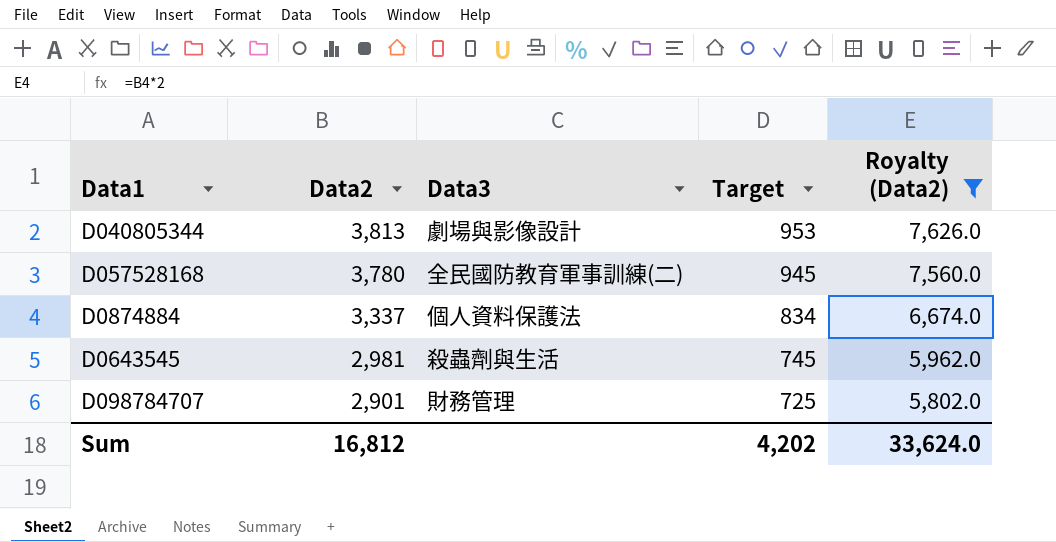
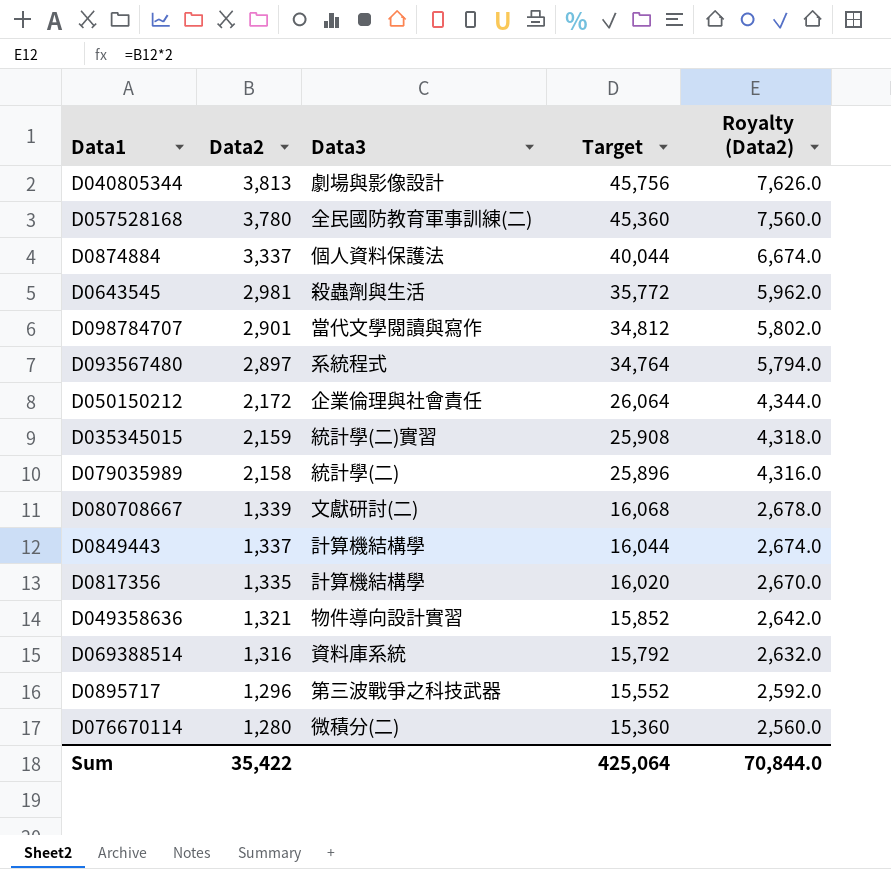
filter: Royalty (Data2) >= 5,802.0 -> none
column Target | formula: [Data2] * 0.25 -> [Data2] * 12
D098784707 | Data3: 財務管理 -> 當代文學閱讀與寫作
Sum | Data2: 16,812 -> 35,422
Sum | Target: 4,202 -> 425,064
Sum | Royalty (Data2): 33,624.0 -> 70,844.0

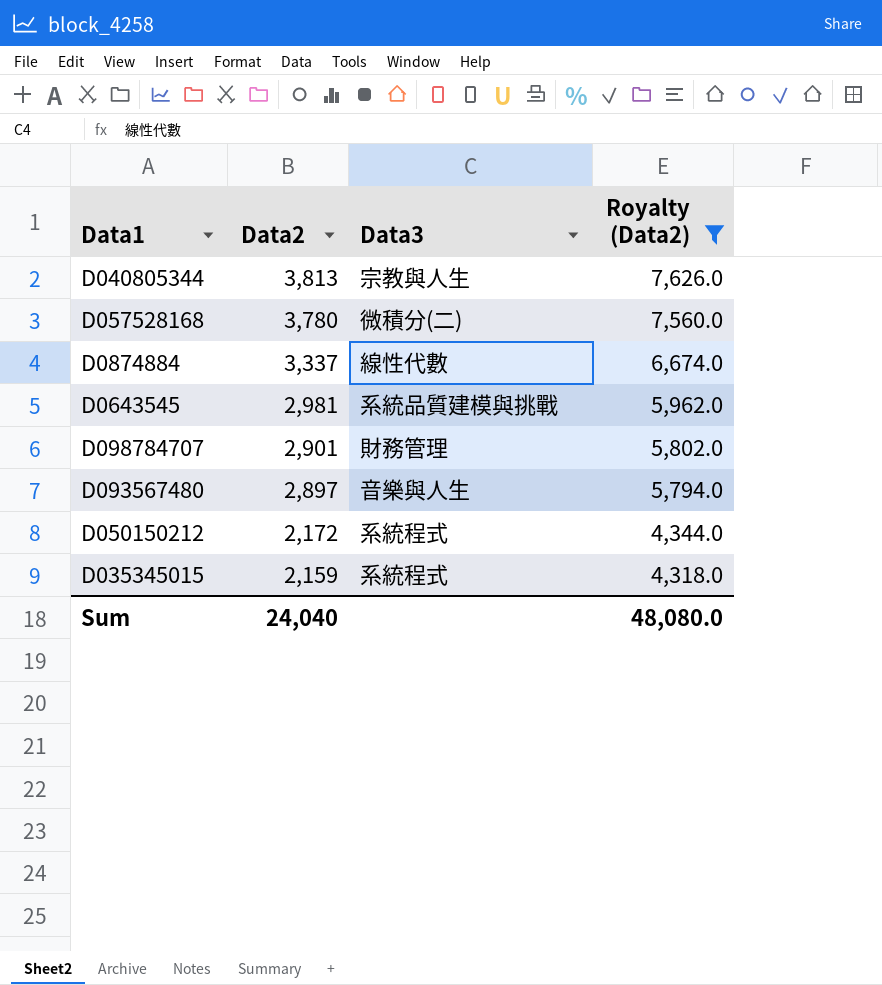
filter: none -> Royalty (Data2) >= 4,318.0
column Target | formula: [Data2] * 12 -> none
D040805344 | Data3: 劇場與影像設計 -> 宗教與人生
D057528168 | Data3: 全民國防教育軍事訓練(二) -> 微積分(二)
D0874884 | Data3: 個人資料保護法 -> 線性代數
D0643545 | Data3: 殺蟲劑與生活 -> 系統品質建模與挑戰
D098784707 | Data3: 當代文學閱讀與寫作 -> 財務管理
D093567480 | Data3: 系統程式 -> 音樂與人生
D050150212 | Data3: 企業倫理與社會責任 -> 系統程式
D035345015 | Data3: 統計學(二)實習 -> 系統程式
Sum | Data2: 35,422 -> 24,040
Sum | Royalty (Data2): 70,844.0 -> 48,080.0

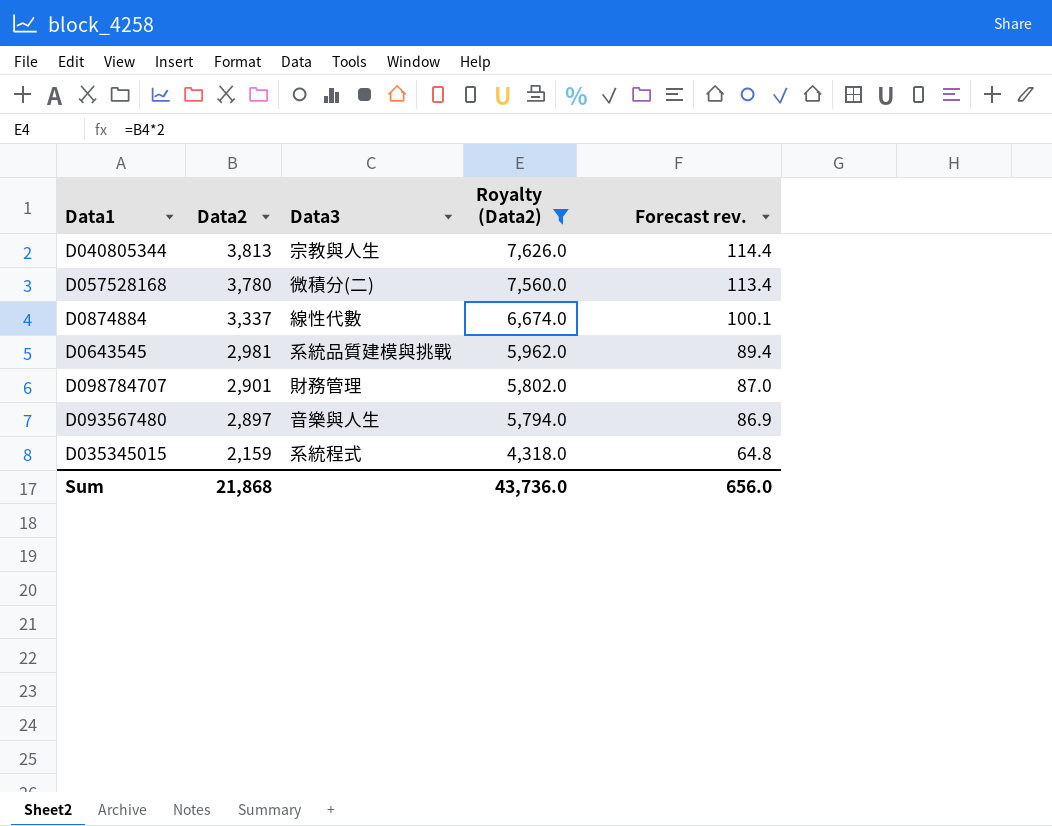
column Forecast rev. | formula: none -> [Data2] * 0.03
row D050150212: 2,172 | 系統程式 | 4,344.0 -> none
Sum | Data2: 24,040 -> 21,868
Sum | Royalty (Data2): 48,080.0 -> 43,736.0

